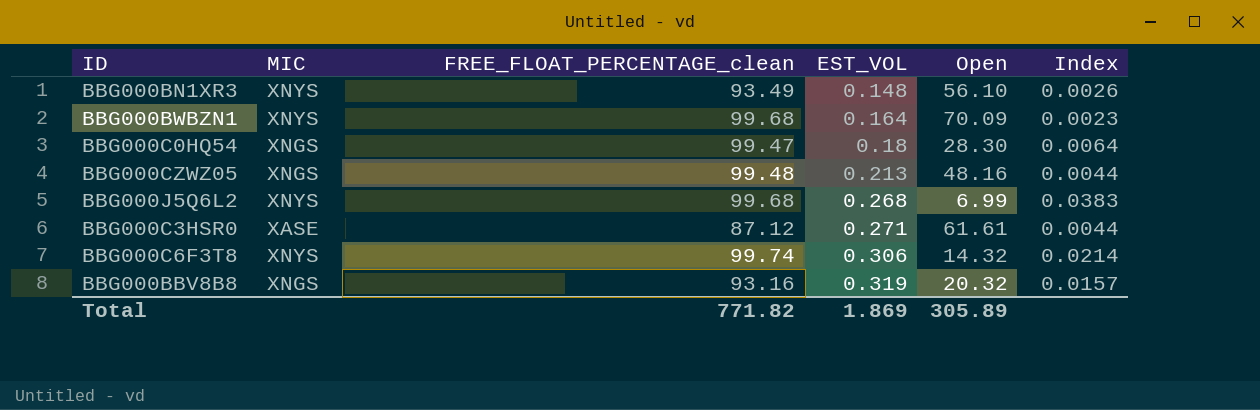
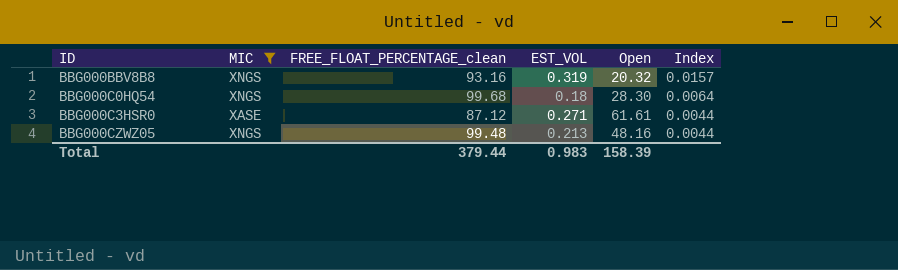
filter: none -> MIC != XNYS
row order: EST_VOL ascending -> ID ascending
BBG000C0HQ54 | FREE_FLOAT_PERCENTAGE_clean: 99.47 -> 99.68
Total | FREE_FLOAT_PERCENTAGE_clean: 771.82 -> 379.44
Total | EST_VOL: 1.869 -> 0.983
Total | Open: 305.89 -> 158.39

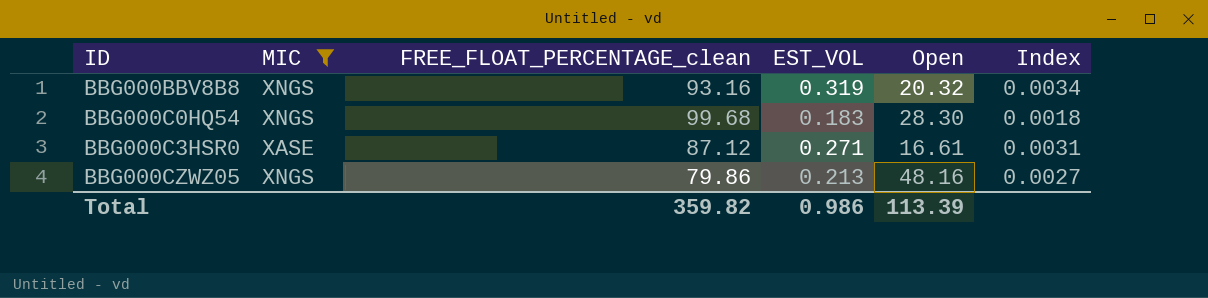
column Index | formula: [EST_VOL] / [Open] -> [EST_VOL] / [FREE_FLOAT_PERCENTAGE_clean]
BBG000C0HQ54 | EST_VOL: 0.18 -> 0.183
BBG000C3HSR0 | Open: 61.61 -> 16.61
BBG000CZWZ05 | FREE_FLOAT_PERCENTAGE_clean: 99.48 -> 79.86
Total | FREE_FLOAT_PERCENTAGE_clean: 379.44 -> 359.82
Total | EST_VOL: 0.983 -> 0.986
Total | Open: 158.39 -> 113.39

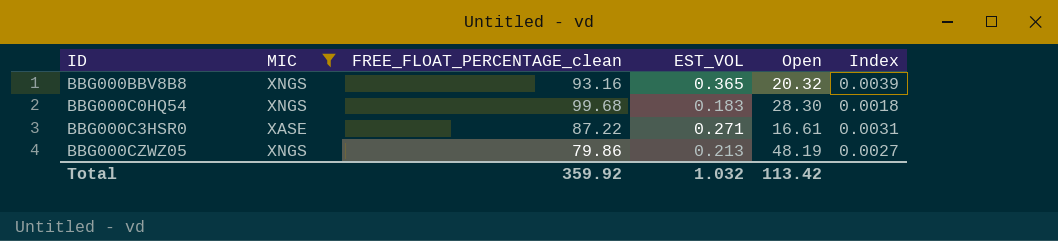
BBG000BBV8B8 | EST_VOL: 0.319 -> 0.365
BBG000BBV8B8 | Index: 0.0034 -> 0.0039
BBG000C3HSR0 | FREE_FLOAT_PERCENTAGE_clean: 87.12 -> 87.22
BBG000CZWZ05 | Open: 48.16 -> 48.19
Total | FREE_FLOAT_PERCENTAGE_clean: 359.82 -> 359.92
Total | EST_VOL: 0.986 -> 1.032
Total | Open: 113.39 -> 113.42

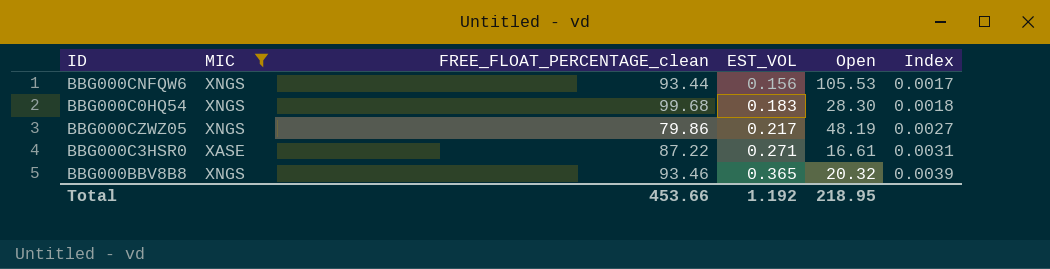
row order: ID ascending -> EST_VOL ascending
row BBG000CNFQW6: none -> XNGS | 93.44 | 0.156 | 105.53 | 0.0017
BBG000CZWZ05 | EST_VOL: 0.213 -> 0.217
BBG000BBV8B8 | FREE_FLOAT_PERCENTAGE_clean: 93.16 -> 93.46
Total | FREE_FLOAT_PERCENTAGE_clean: 359.92 -> 453.66
Total | EST_VOL: 1.032 -> 1.192
Total | Open: 113.42 -> 218.95

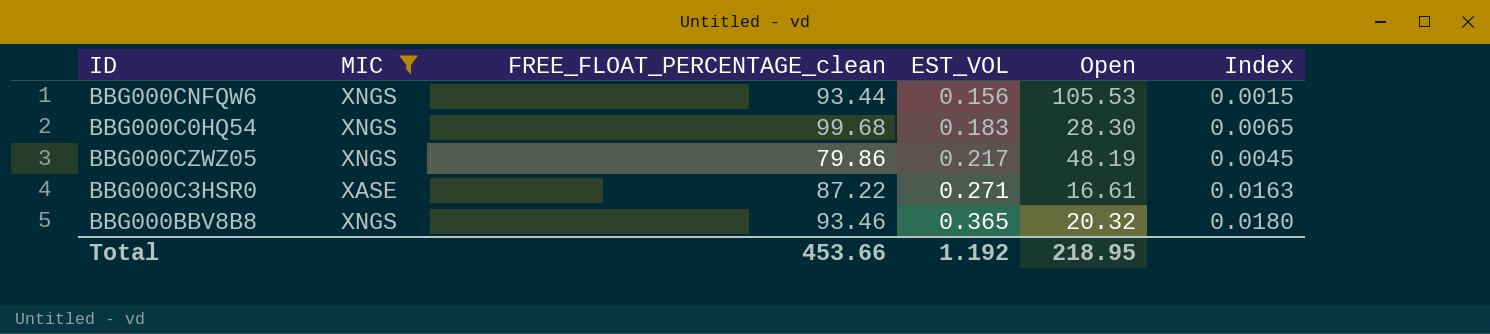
column Index | formula: [EST_VOL] / [FREE_FLOAT_PERCENTAGE_clean] -> [EST_VOL] / [Open]

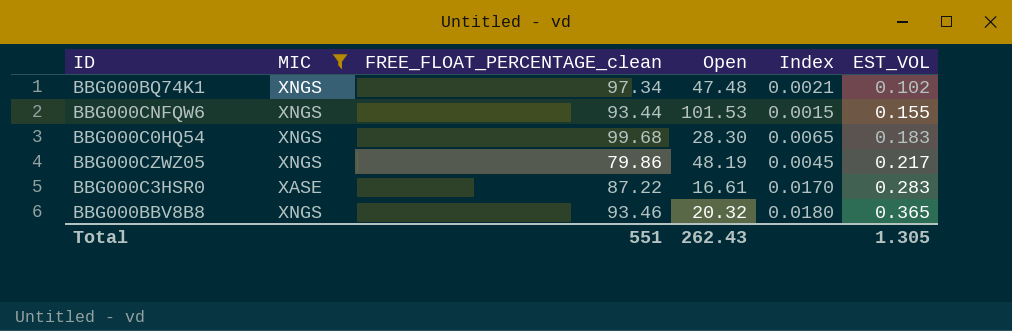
column EST_VOL | position: 4 -> 6
row BBG000BQ74K1: none -> XNGS | 97.34 | 47.48 | 0.0021 | 0.102
BBG000CNFQW6 | Open: 105.53 -> 101.53
BBG000CNFQW6 | EST_VOL: 0.156 -> 0.155
BBG000C3HSR0 | Index: 0.0163 -> 0.0170
BBG000C3HSR0 | EST_VOL: 0.271 -> 0.283
Total | FREE_FLOAT_PERCENTAGE_clean: 453.66 -> 551
Total | Open: 218.95 -> 262.43
Total | EST_VOL: 1.192 -> 1.305

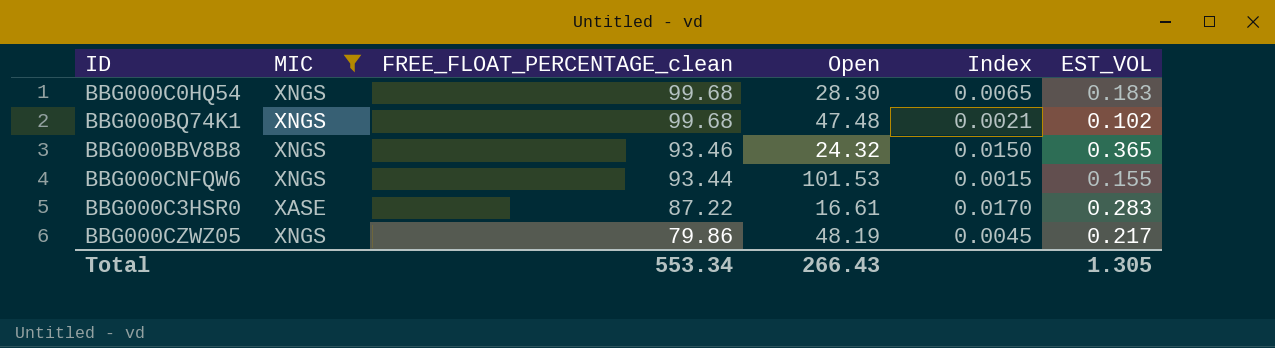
row order: EST_VOL ascending -> FREE_FLOAT_PERCENTAGE_clean descending
BBG000BQ74K1 | FREE_FLOAT_PERCENTAGE_clean: 97.34 -> 99.68
BBG000BBV8B8 | Open: 20.32 -> 24.32
BBG000BBV8B8 | Index: 0.0180 -> 0.0150
Total | FREE_FLOAT_PERCENTAGE_clean: 551 -> 553.34
Total | Open: 262.43 -> 266.43

